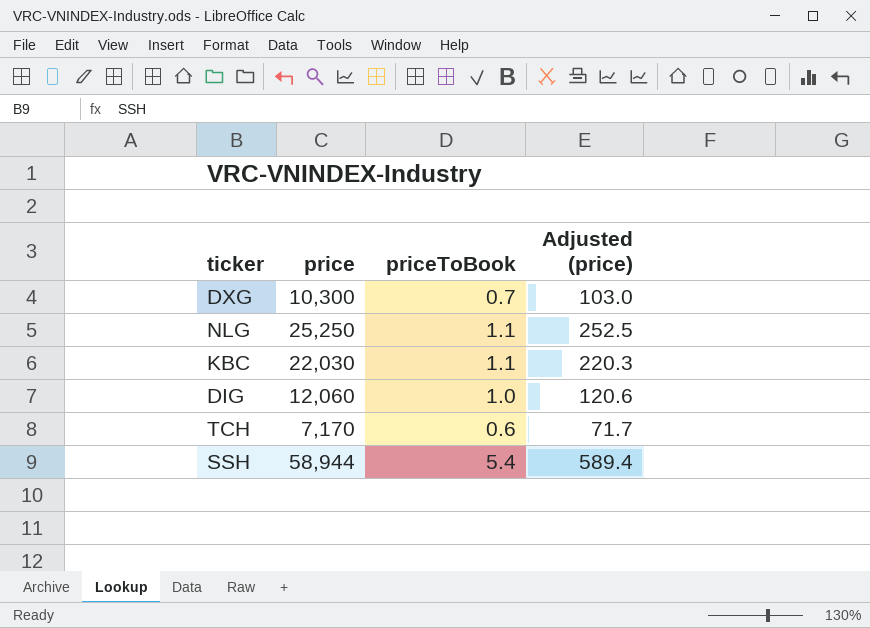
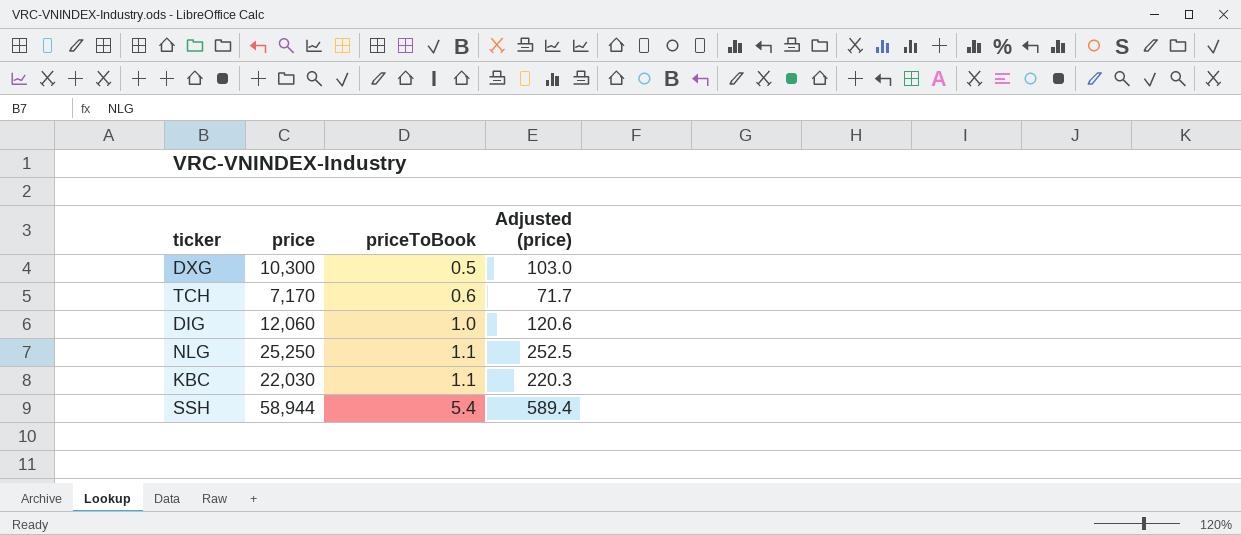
row order: none -> priceToBook ascending
DXG | priceToBook: 0.7 -> 0.5

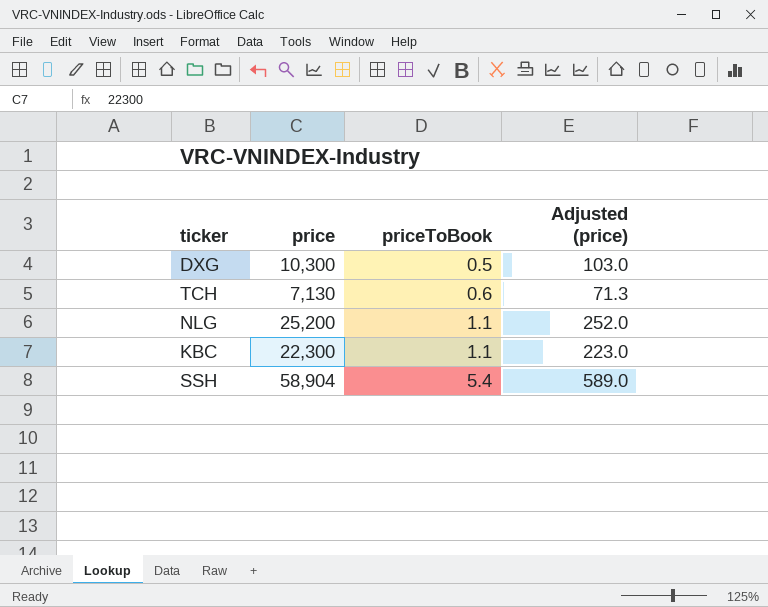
row DIG: 12,060 | 1.0 | 120.6 -> none
TCH | price: 7,170 -> 7,130
TCH | Adjusted (price): 71.7 -> 71.3
NLG | price: 25,250 -> 25,200
NLG | Adjusted (price): 252.5 -> 252.0
KBC | price: 22,030 -> 22,300
KBC | Adjusted (price): 220.3 -> 223.0
SSH | price: 58,944 -> 58,904
SSH | Adjusted (price): 589.4 -> 589.0

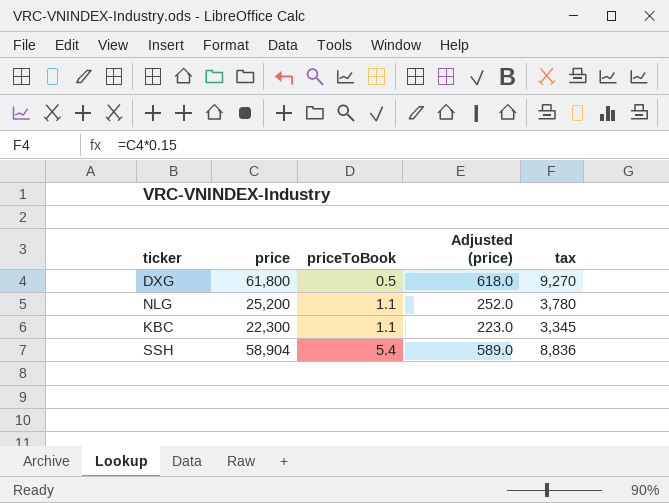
column tax | formula: none -> [price] * 0.15
row TCH: 7,130 | 0.6 | 71.3 -> none
DXG | price: 10,300 -> 61,800
DXG | Adjusted (price): 103.0 -> 618.0

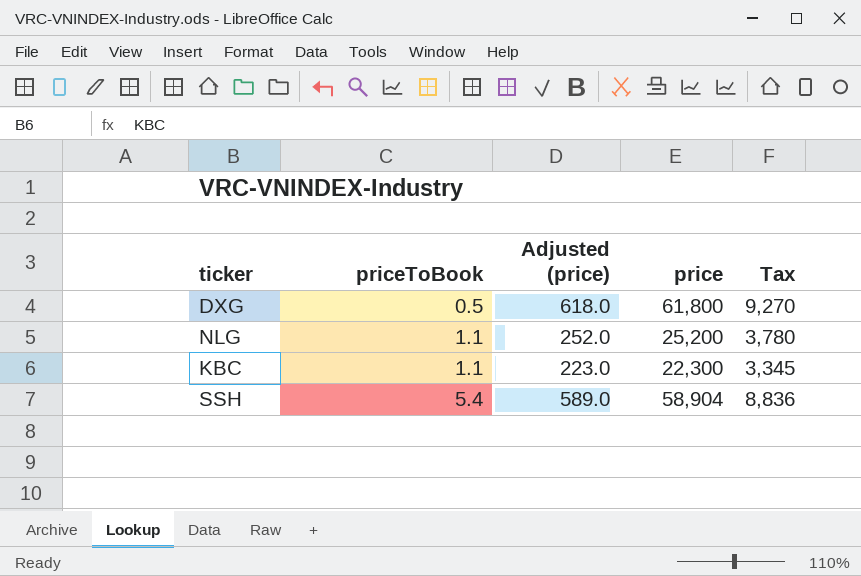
column price | position: 2 -> 4
column name: tax -> Tax

